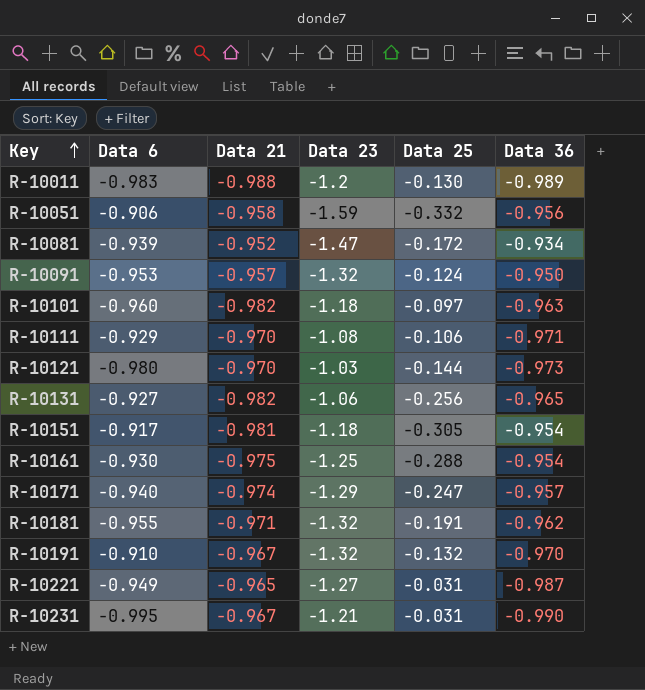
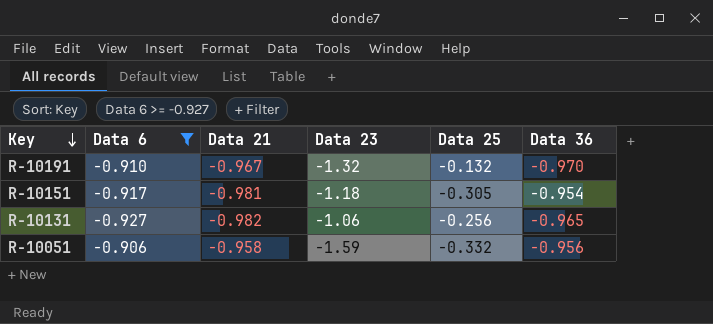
filter: none -> Data 6 >= -0.927
row order: Key ascending -> Key descending

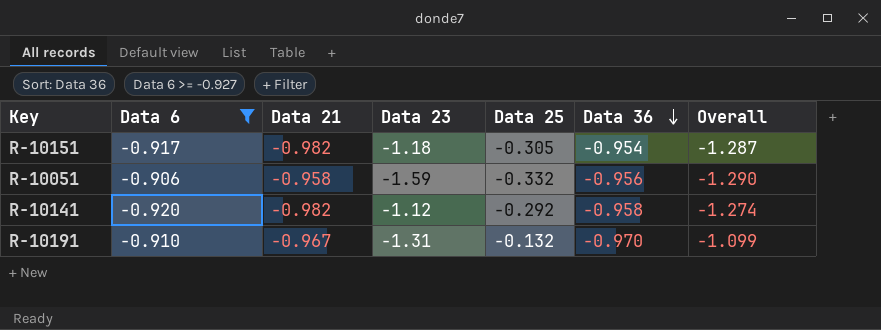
row order: Key descending -> Data 36 descending
column Overall | formula: none -> [Data 21] + [Data 25]
row R-10131: -0.927 | -0.982 | -1.06 | -0.256 | -0.965 -> none
R-10151 | Data 21: -0.981 -> -0.982
row R-10141: none -> -0.920 | -0.982 | -1.12 | -0.292 | -0.958 | -1.274
R-10191 | Data 23: -1.32 -> -1.31

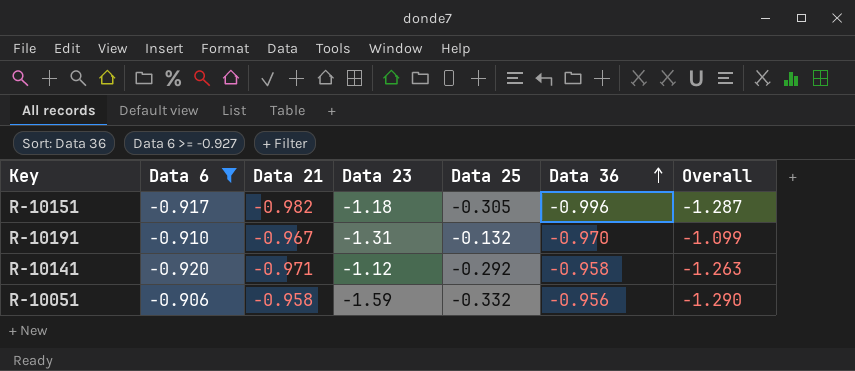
row order: Data 36 descending -> Data 36 ascending
R-10151 | Data 36: -0.954 -> -0.996
R-10141 | Data 21: -0.982 -> -0.971
R-10141 | Overall: -1.274 -> -1.263

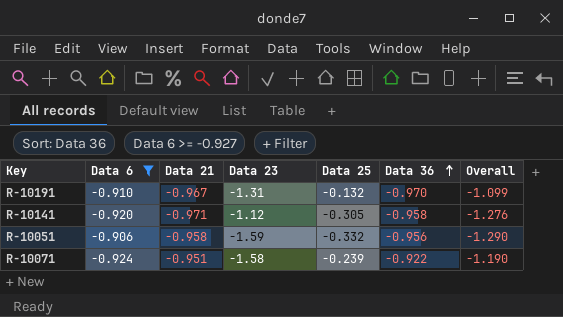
row R-10151: -0.917 | -0.982 | -1.18 | -0.305 | -0.996 | -1.287 -> none
R-10141 | Data 25: -0.292 -> -0.305
R-10141 | Overall: -1.263 -> -1.276
row R-10071: none -> -0.924 | -0.951 | -1.58 | -0.239 | -0.922 | -1.190

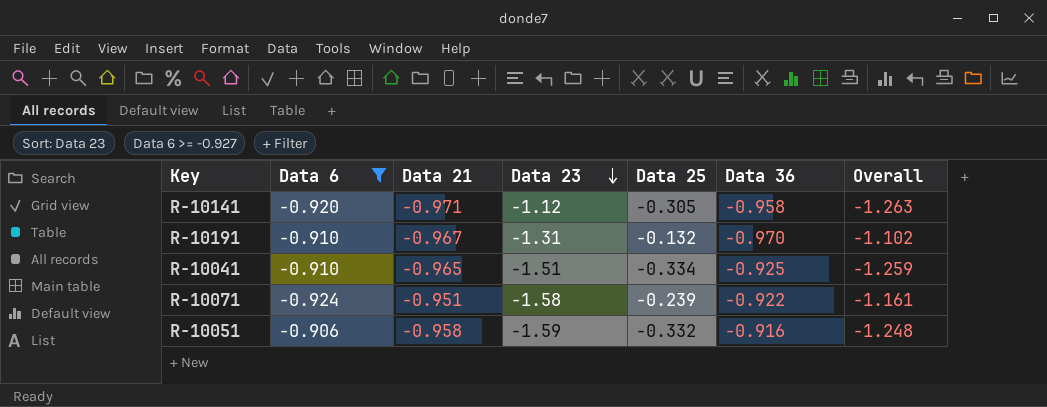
row order: Data 36 ascending -> Data 23 descending
column Overall | formula: [Data 21] + [Data 25] -> [Data 25] + [Data 36]
row R-10041: none -> -0.910 | -0.965 | -1.51 | -0.334 | -0.925 | -1.259
R-10051 | Data 36: -0.956 -> -0.916

